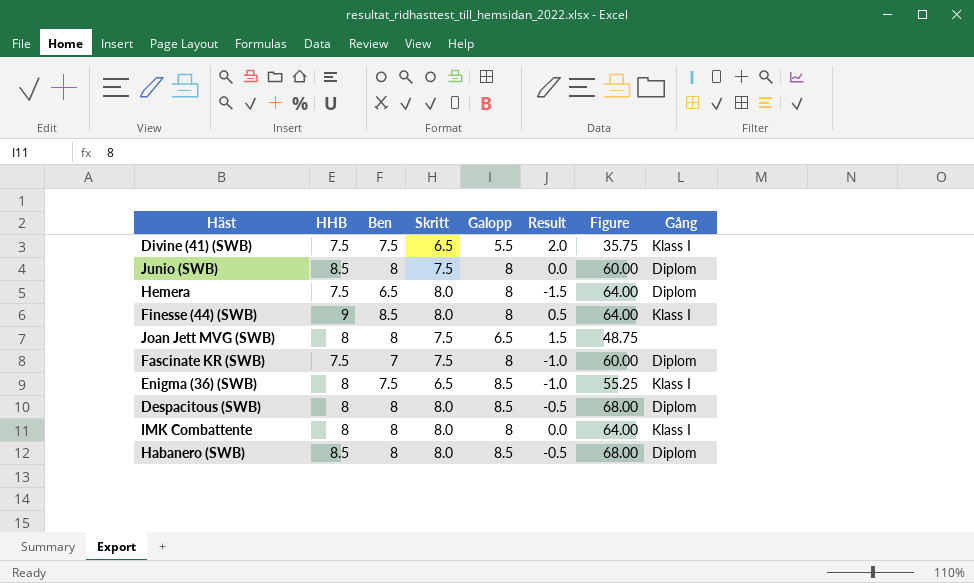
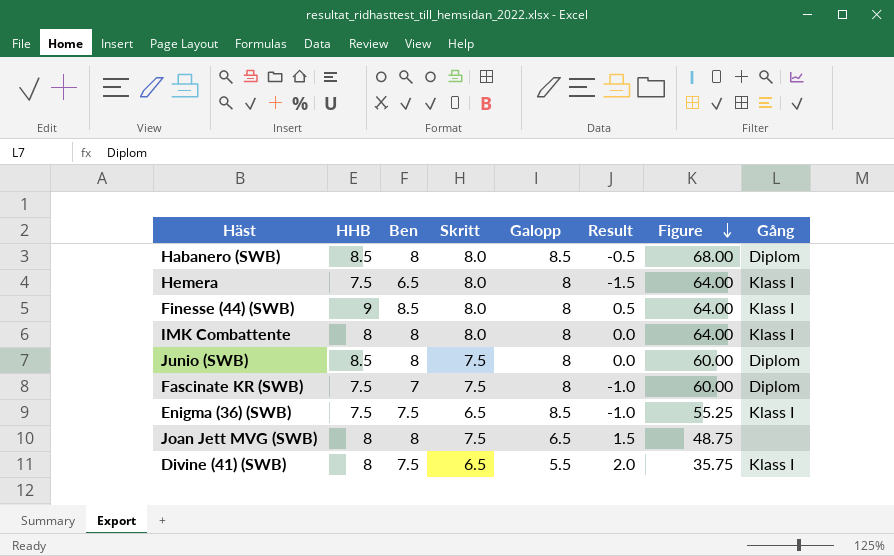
row order: none -> Figure descending
row Despacitous (SWB): 8 | 8 | 8.0 | 8.5 | -0.5 | 68.00 | Diplom -> none
Hemera | Gång: Diplom -> Klass I
Enigma (36) (SWB) | HHB: 8 -> 7.5
Divine (41) (SWB) | HHB: 7.5 -> 8

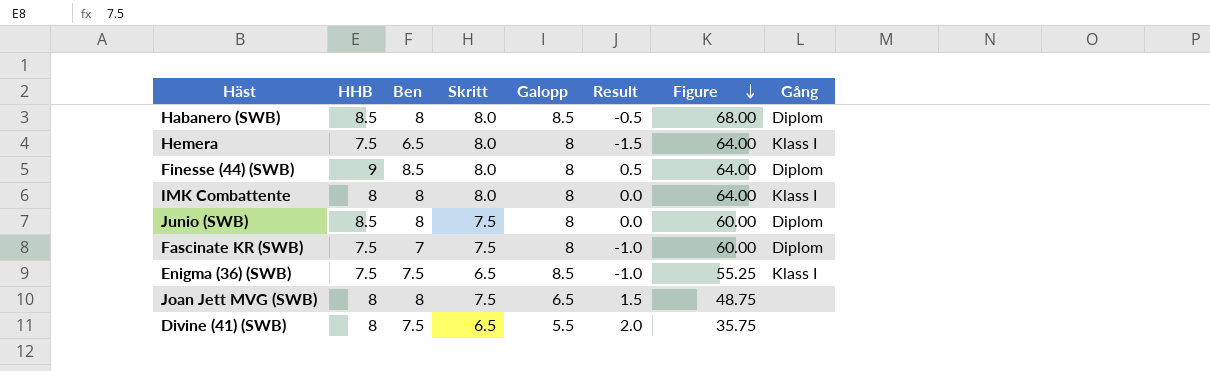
Finesse (44) (SWB) | Gång: Klass I -> Diplom
Divine (41) (SWB) | Gång: Klass I -> none

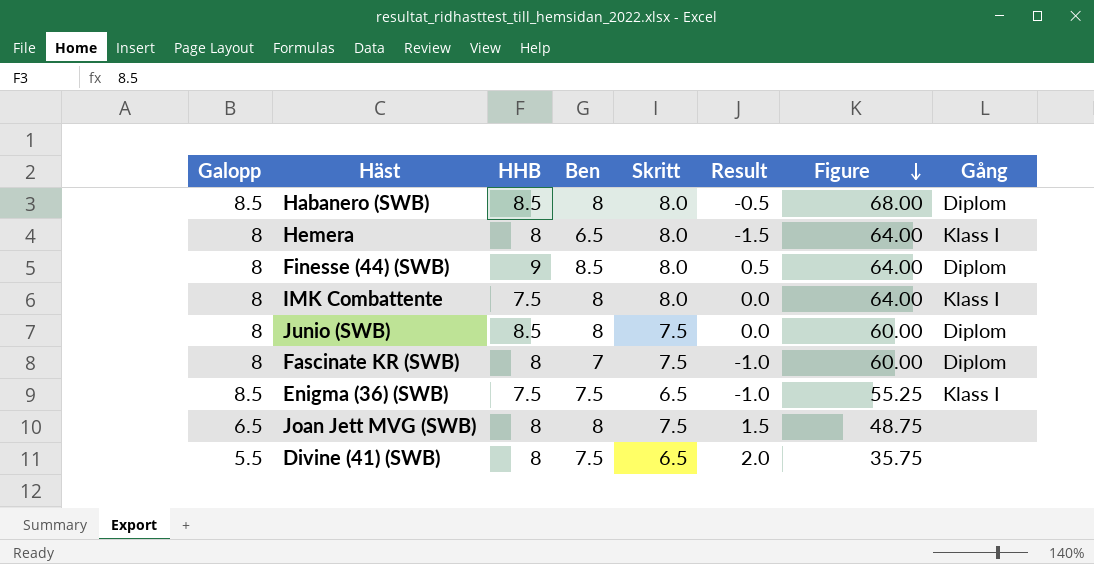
column Galopp | position: 5 -> 1
Hemera | HHB: 7.5 -> 8
IMK Combattente | HHB: 8 -> 7.5
Fascinate KR (SWB) | HHB: 7.5 -> 8

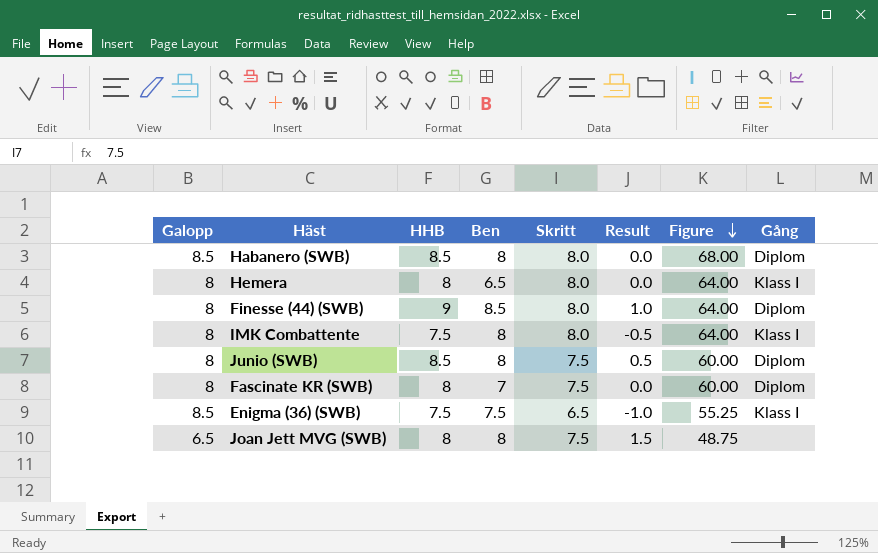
column Result | formula: [Ben] - [Galopp] -> [HHB] - [Galopp]
row Divine (41) (SWB): 5.5 | 8 | 7.5 | 6.5 | 2.0 | 35.75 | none -> none

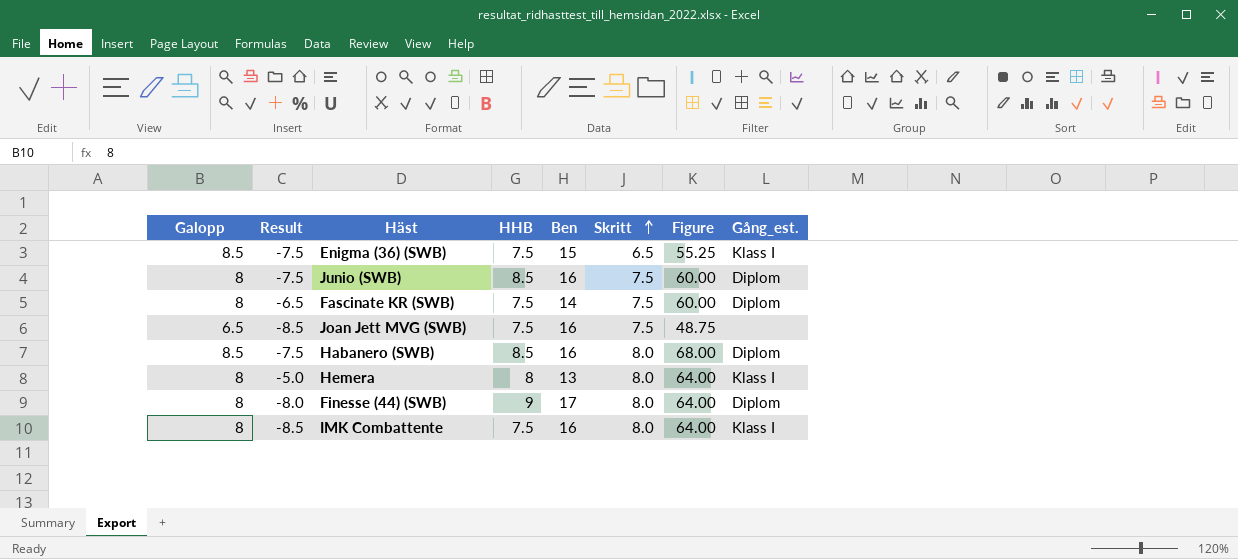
row order: Figure descending -> Skritt ascending
column Result | formula: [HHB] - [Galopp] -> [HHB] - [Ben]
column Result | position: 6 -> 2
column name: Gång -> Gång_est.
Enigma (36) (SWB) | Ben: 7.5 -> 15
Junio (SWB) | Ben: 8 -> 16
Fascinate KR (SWB) | HHB: 8 -> 7.5
Fascinate KR (SWB) | Ben: 7 -> 14
Joan Jett MVG (SWB) | HHB: 8 -> 7.5
Joan Jett MVG (SWB) | Ben: 8 -> 16
Habanero (SWB) | Ben: 8 -> 16
Hemera | Ben: 6.5 -> 13
Finesse (44) (SWB) | Ben: 8.5 -> 17
IMK Combattente | Ben: 8 -> 16

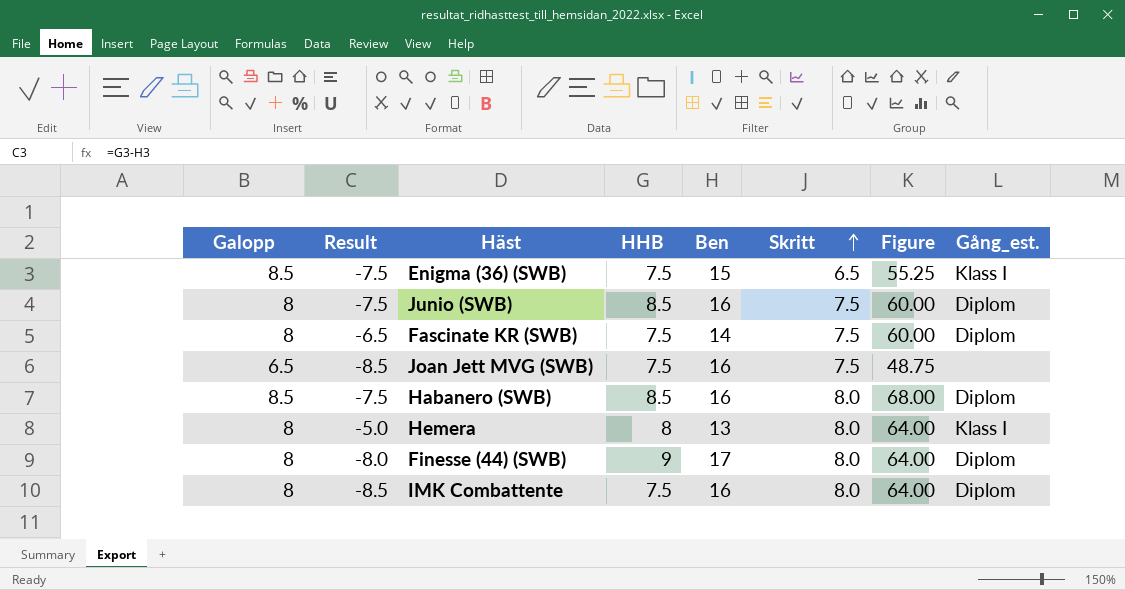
IMK Combattente | Gång_est.: Klass I -> Diplom

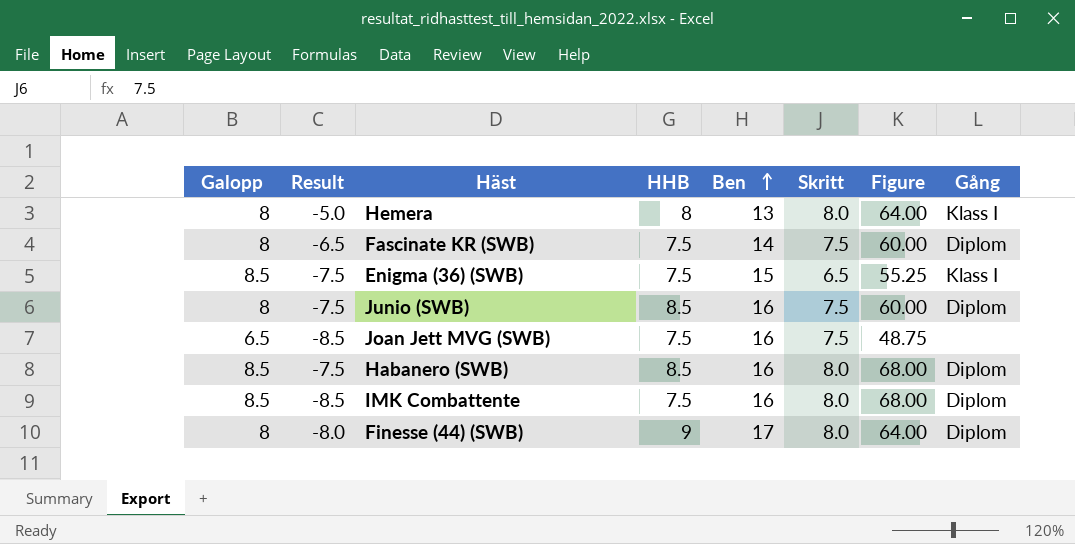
row order: Skritt ascending -> Ben ascending
column name: Gång_est. -> Gång
IMK Combattente | Galopp: 8 -> 8.5
IMK Combattente | Figure: 64.00 -> 68.00

